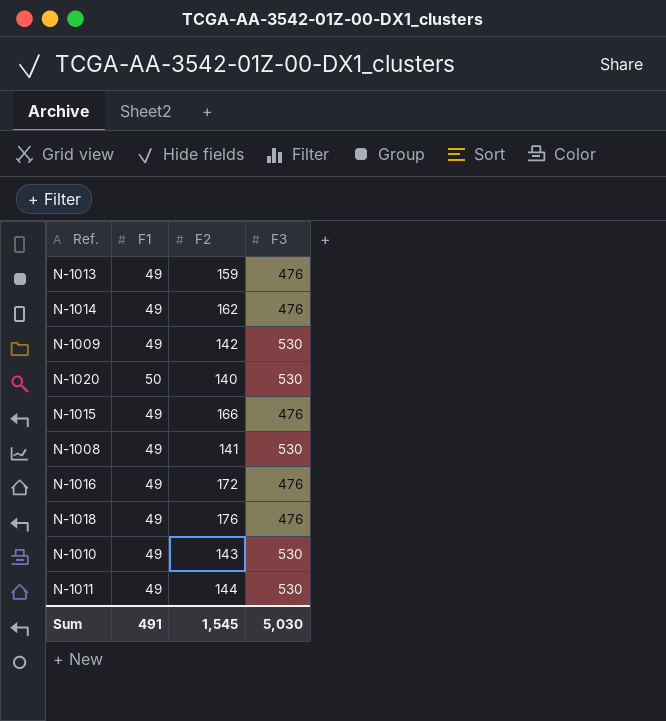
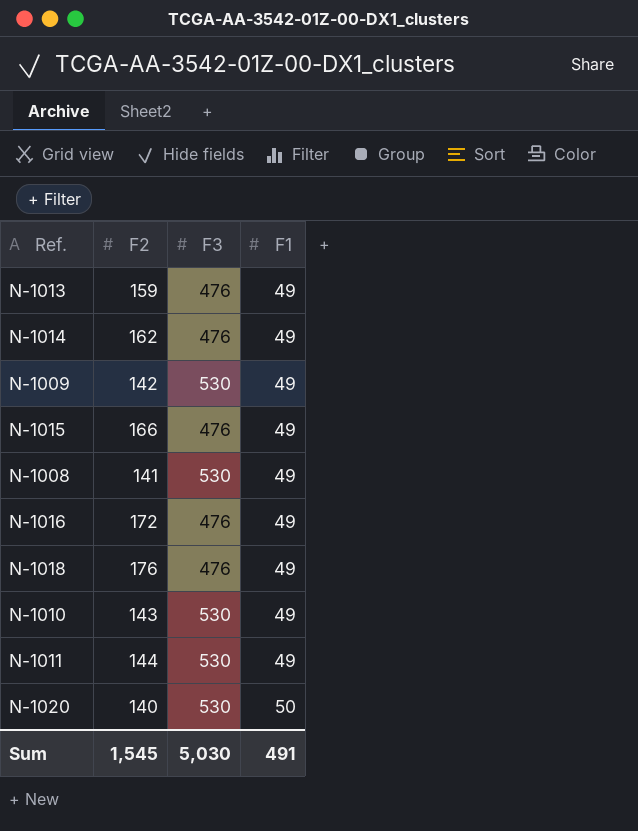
row order: none -> F1 ascending
column F1 | position: 2 -> 4

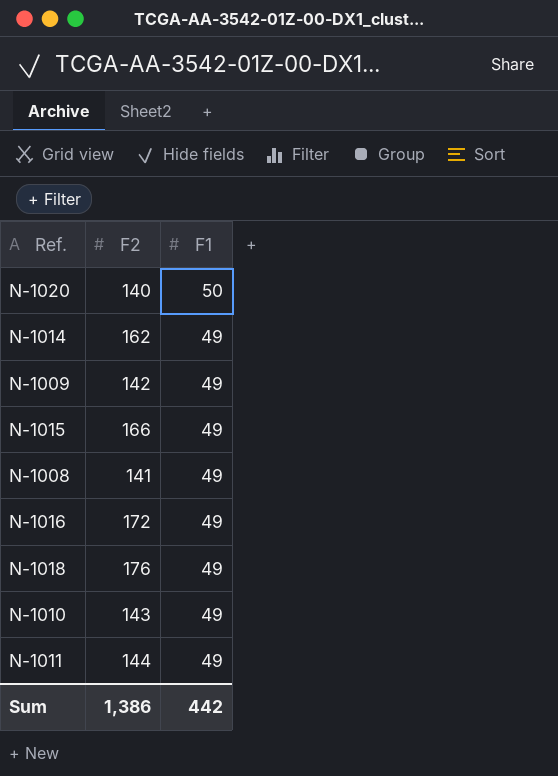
row order: F1 ascending -> F1 descending
column F3 | position: 3 -> none
row N-1013: 159 | 476 | 49 -> none
Sum | F2: 1,545 -> 1,386
Sum | F1: 491 -> 442

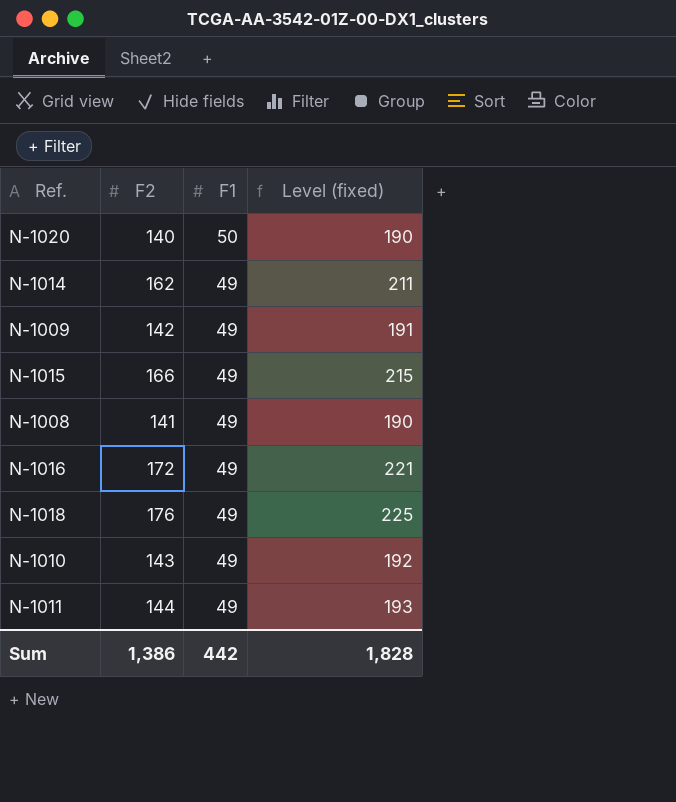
column Level (fixed) | formula: none -> [F2] + [F1]

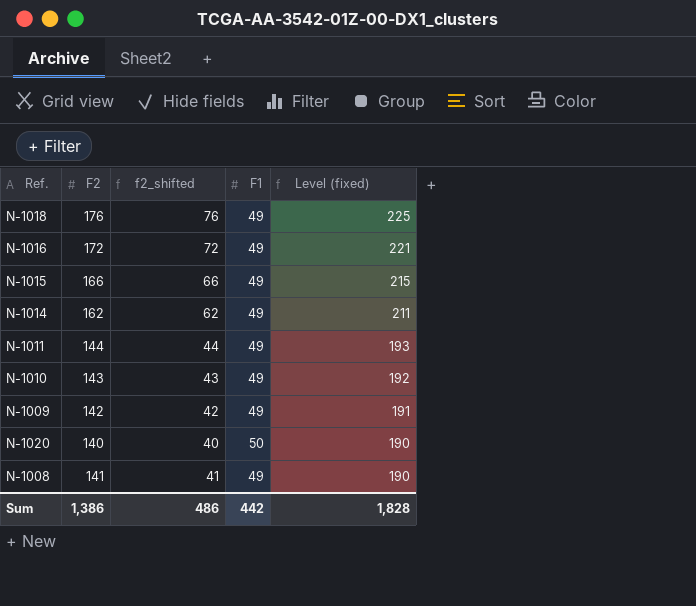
row order: F1 descending -> Level (fixed) descending
column f2_shifted | formula: none -> [F2] - 100

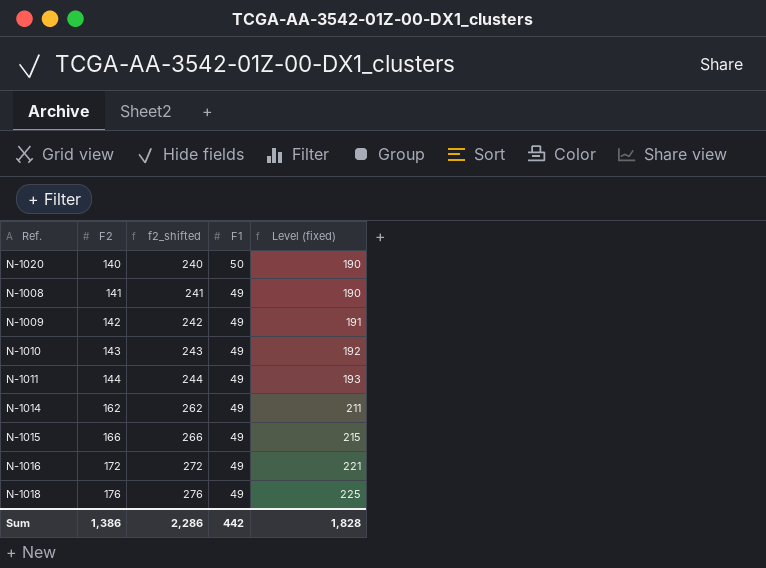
row order: Level (fixed) descending -> F2 ascending
column f2_shifted | formula: [F2] - 100 -> [F2] + 100
Sum | f2_shifted: 486 -> 2,286

